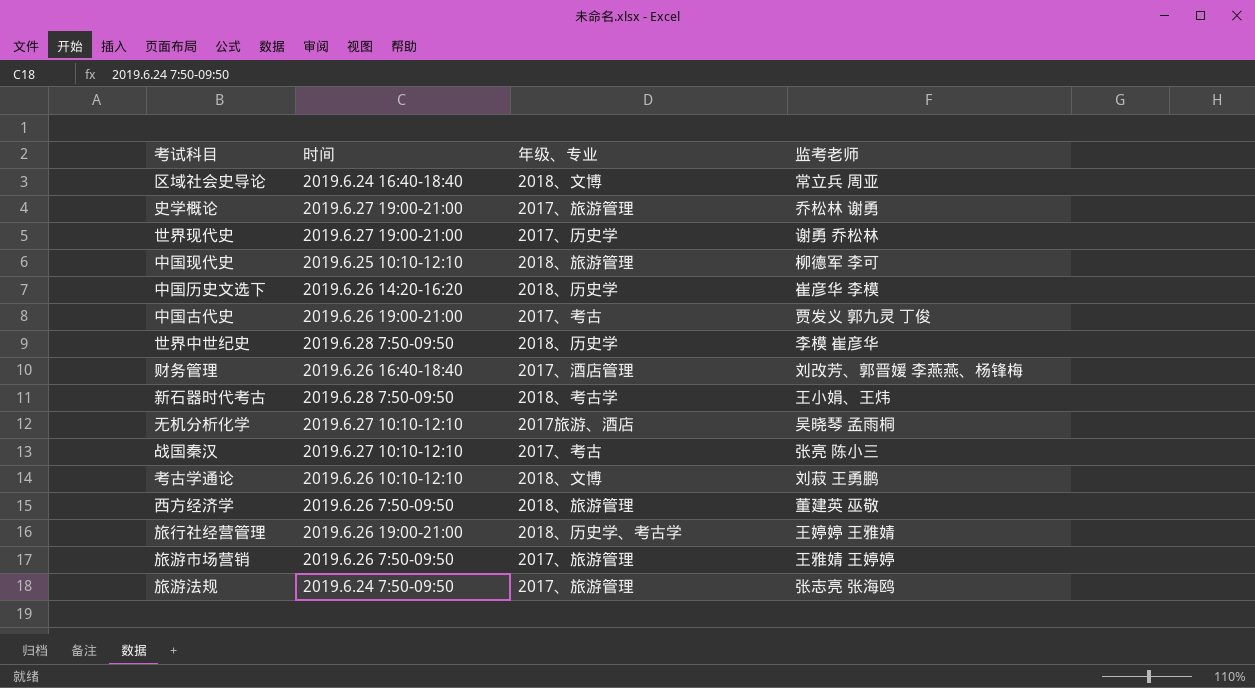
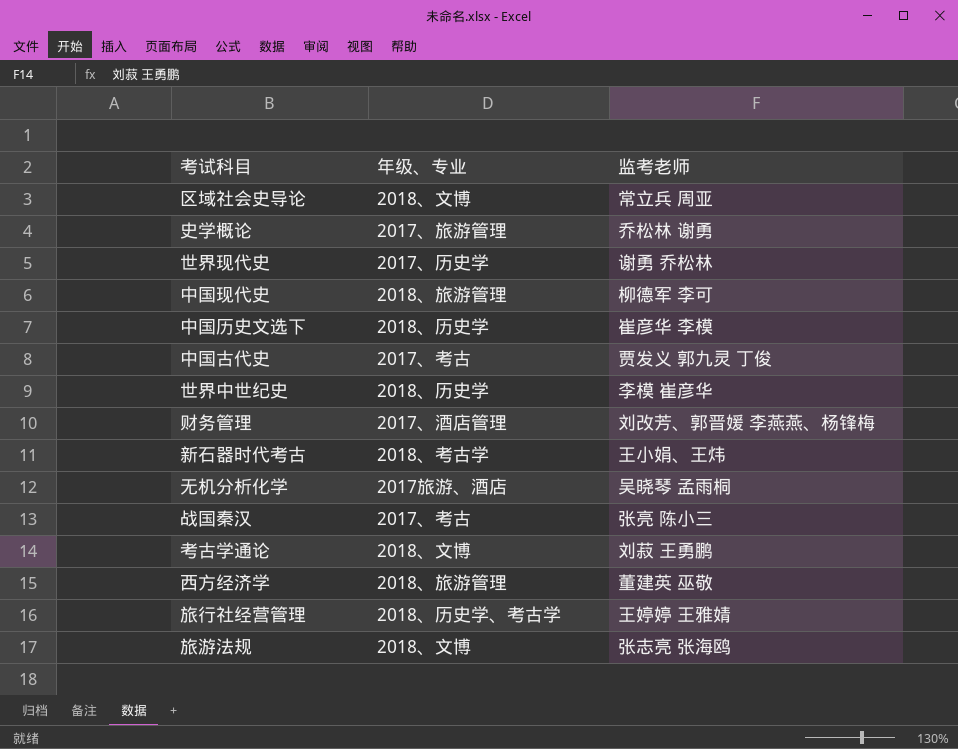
column 时间 | position: 2 -> none
row 旅游市场营销: 2019.6.26 7:50-09:50 | 2017、旅游管理 | 王雅婧 王婷婷 -> none
旅游法规 | 年级、专业: 2017、旅游管理 -> 2018、文博

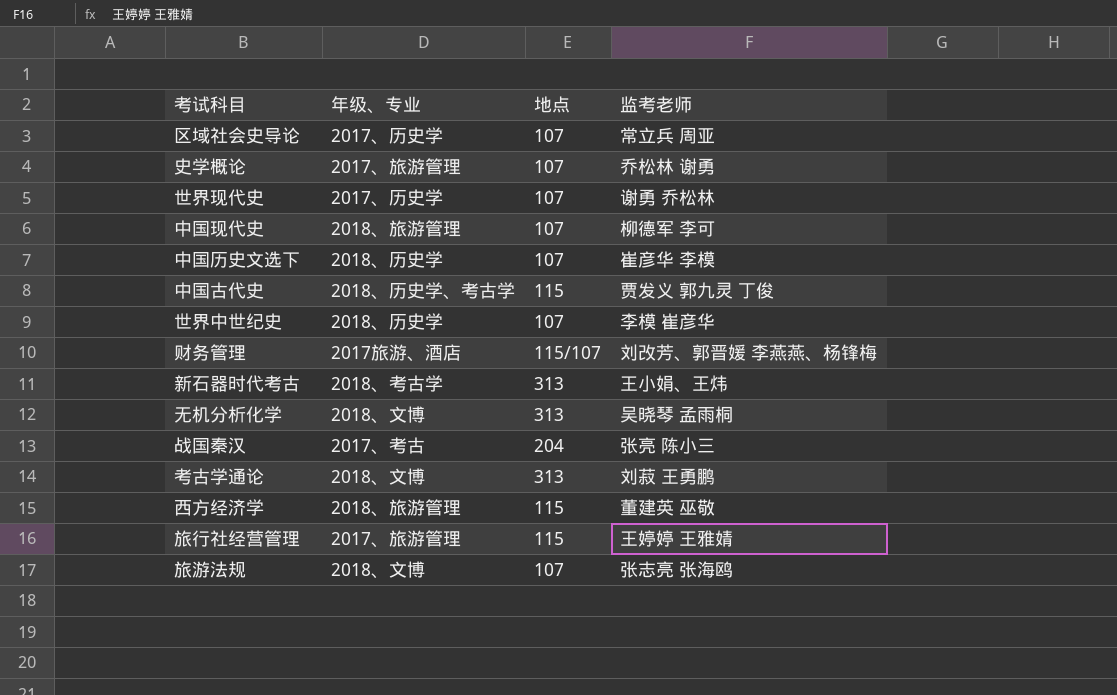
column 地点 | position: none -> 3
区域社会史导论 | 年级、专业: 2018、文博 -> 2017、历史学
中国古代史 | 年级、专业: 2017、考古 -> 2018、历史学、考古学
财务管理 | 年级、专业: 2017、酒店管理 -> 2017旅游、酒店
无机分析化学 | 年级、专业: 2017旅游、酒店 -> 2018、文博
旅行社经营管理 | 年级、专业: 2018、历史学、考古学 -> 2017、旅游管理

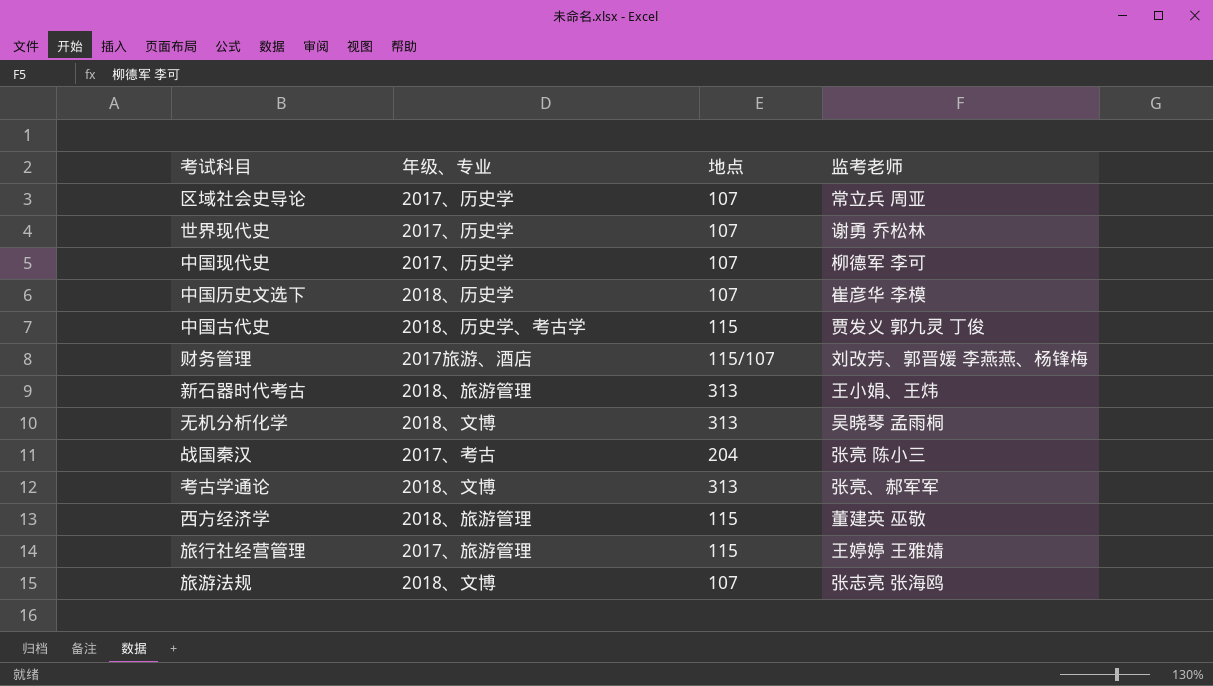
row 史学概论: 2017、旅游管理 | 107 | 乔松林 谢勇 -> none
row 世界中世纪史: 2018、历史学 | 107 | 李模 崔彦华 -> none
中国现代史 | 年级、专业: 2018、旅游管理 -> 2017、历史学
新石器时代考古 | 年级、专业: 2018、考古学 -> 2018、旅游管理
考古学通论 | 监考老师: 刘菽 王勇鹏 -> 张亮、郝军军

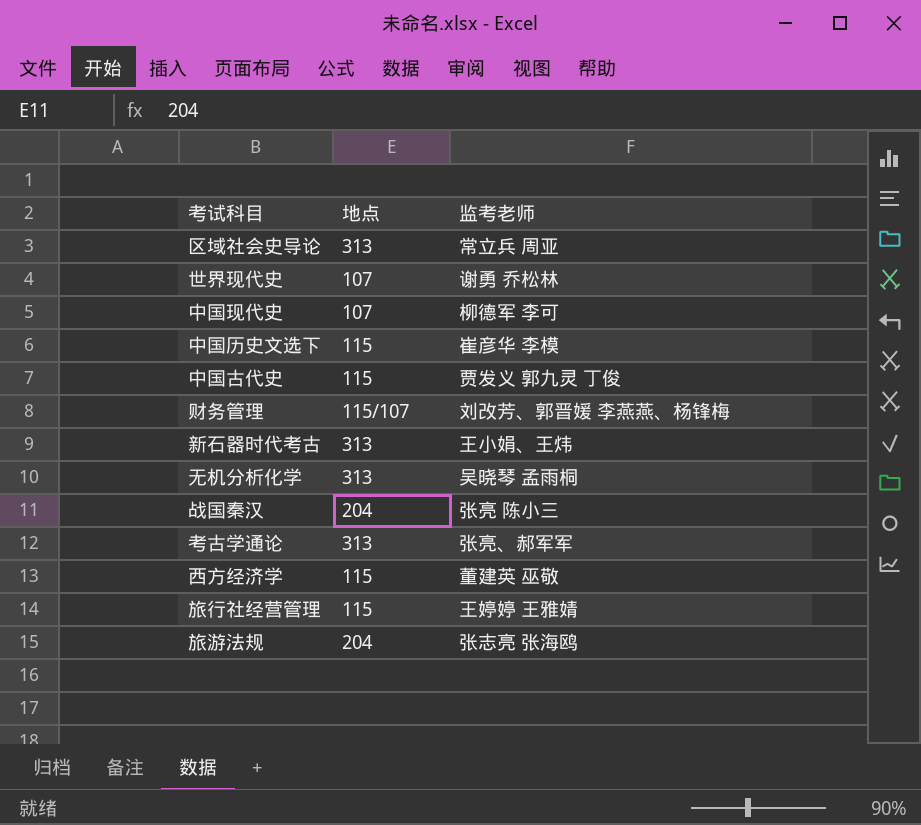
column 年级、专业 | position: 2 -> none
区域社会史导论 | 地点: 107 -> 313
中国历史文选下 | 地点: 107 -> 115
旅游法规 | 地点: 107 -> 204

